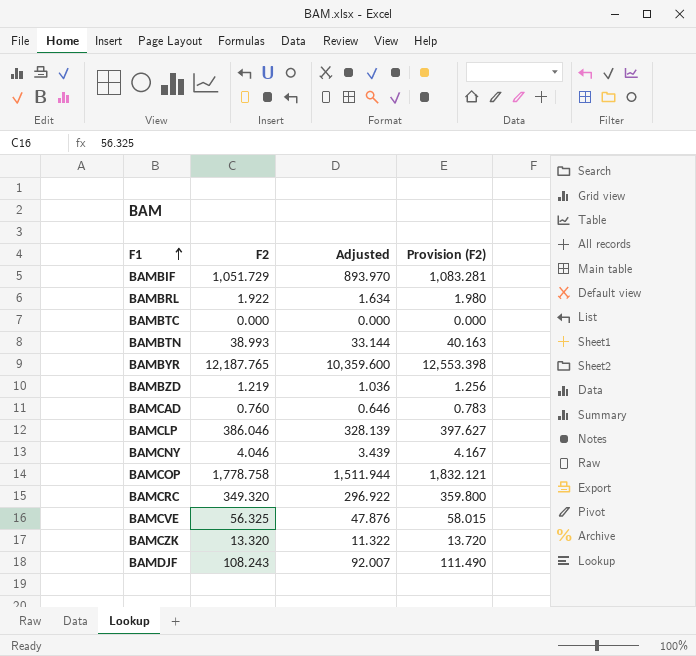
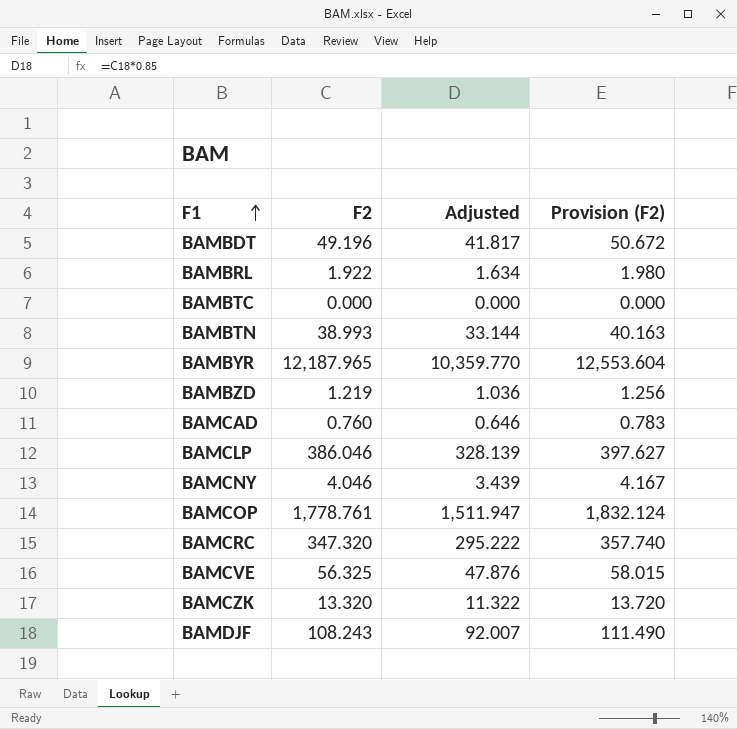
row BAMBIF: 1,051.729 | 893.970 | 1,083.281 -> none
row BAMBDT: none -> 49.196 | 41.817 | 50.672
BAMBYR | F2: 12,187.765 -> 12,187.965
BAMBYR | Adjusted: 10,359.600 -> 10,359.770
BAMBYR | Provision (F2): 12,553.398 -> 12,553.604
BAMCOP | F2: 1,778.758 -> 1,778.761
BAMCOP | Adjusted: 1,511.944 -> 1,511.947
BAMCOP | Provision (F2): 1,832.121 -> 1,832.124
BAMCRC | F2: 349.320 -> 347.320
BAMCRC | Adjusted: 296.922 -> 295.222
BAMCRC | Provision (F2): 359.800 -> 357.740

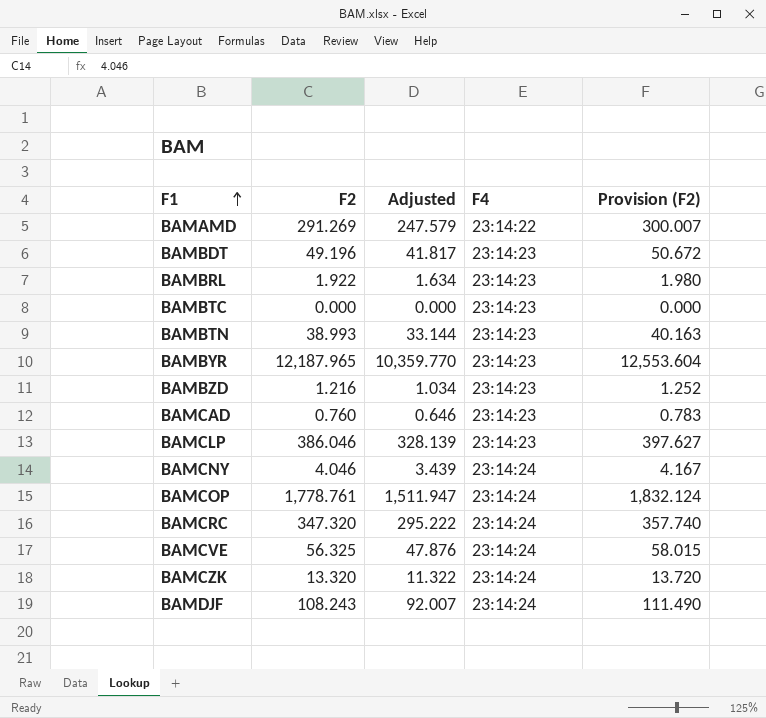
column F4 | position: none -> 4
row BAMAMD: none -> 291.269 | 247.579 | 23:14:22 | 300.007
BAMBZD | F2: 1.219 -> 1.216
BAMBZD | Adjusted: 1.036 -> 1.034
BAMBZD | Provision (F2): 1.256 -> 1.252

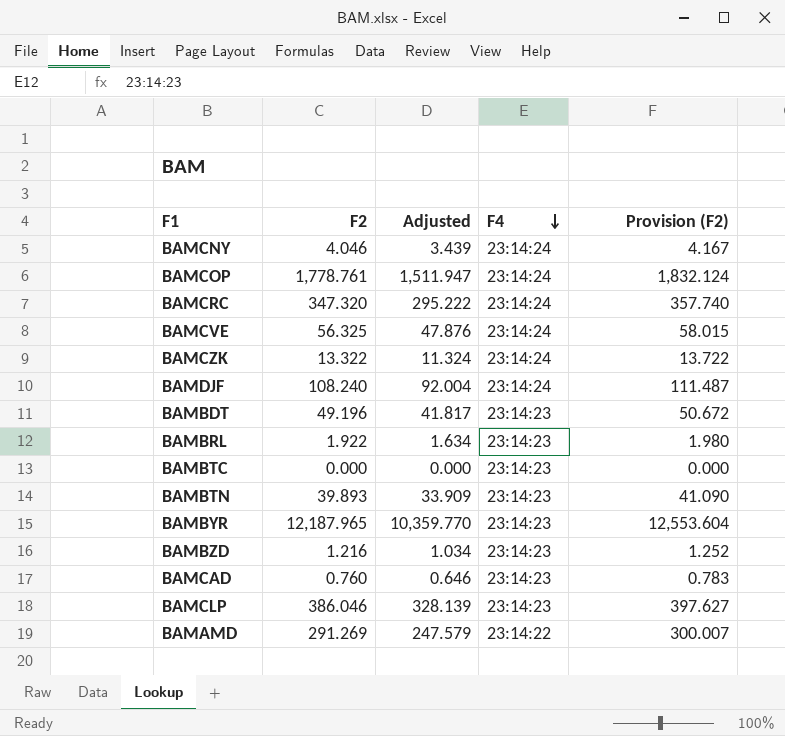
row order: F1 ascending -> F4 descending
BAMCZK | F2: 13.320 -> 13.322
BAMCZK | Adjusted: 11.322 -> 11.324
BAMCZK | Provision (F2): 13.720 -> 13.722
BAMDJF | F2: 108.243 -> 108.240
BAMDJF | Adjusted: 92.007 -> 92.004
BAMDJF | Provision (F2): 111.490 -> 111.487
BAMBTN | F2: 38.993 -> 39.893
BAMBTN | Adjusted: 33.144 -> 33.909
BAMBTN | Provision (F2): 40.163 -> 41.090

